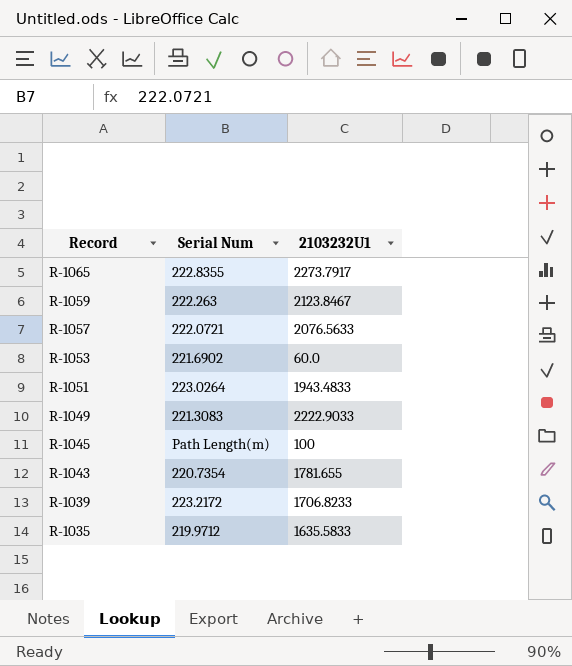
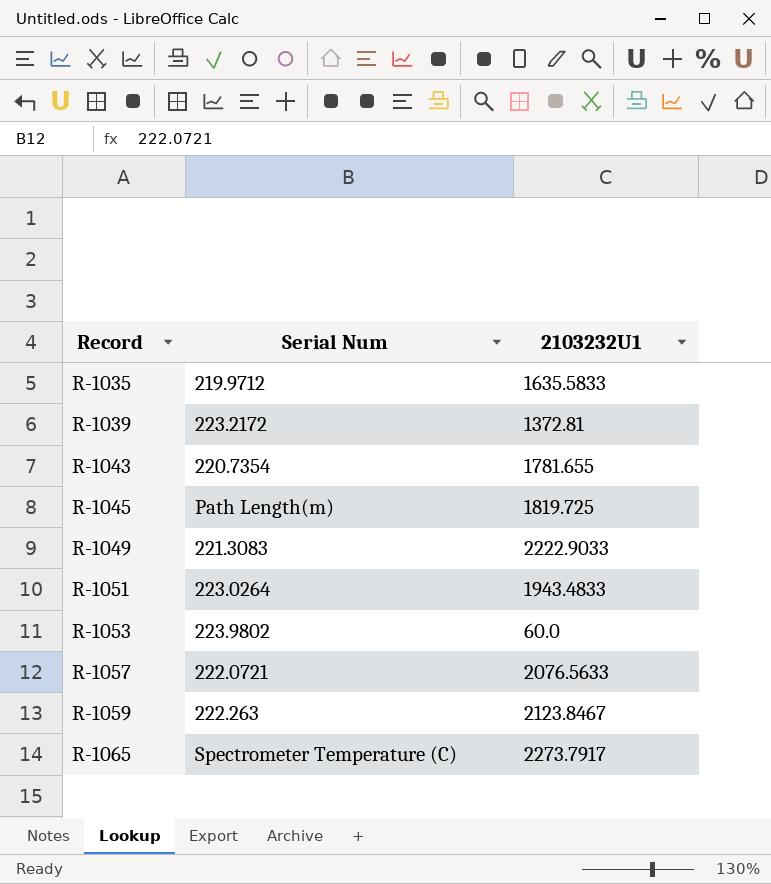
row order: Record descending -> Record ascending
R-1039 | 2103232U1: 1706.8233 -> 1372.81
R-1045 | 2103232U1: 100 -> 1819.725
R-1053 | Serial Num: 221.6902 -> 223.9802
R-1065 | Serial Num: 222.8355 -> Spectrometer Temperature (C)

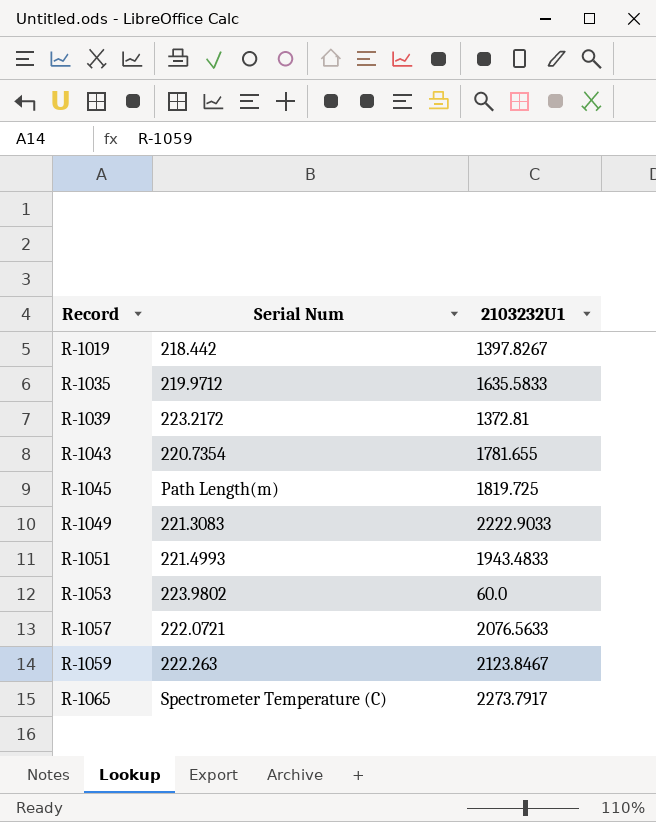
row R-1019: none -> 218.442 | 1397.8267
R-1051 | Serial Num: 223.0264 -> 221.4993

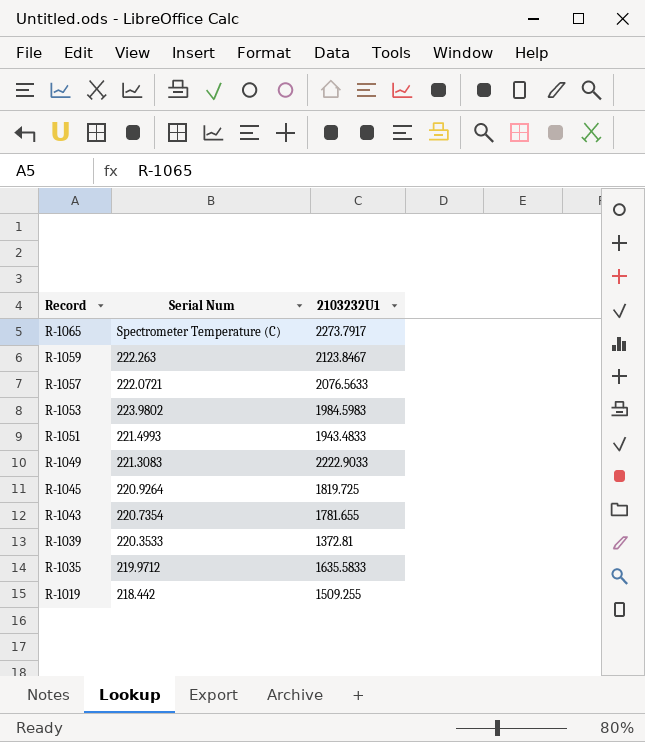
row order: Record ascending -> Record descending
R-1053 | 2103232U1: 60.0 -> 1984.5983
R-1045 | Serial Num: Path Length(m) -> 220.9264
R-1039 | Serial Num: 223.2172 -> 220.3533
R-1019 | 2103232U1: 1397.8267 -> 1509.255

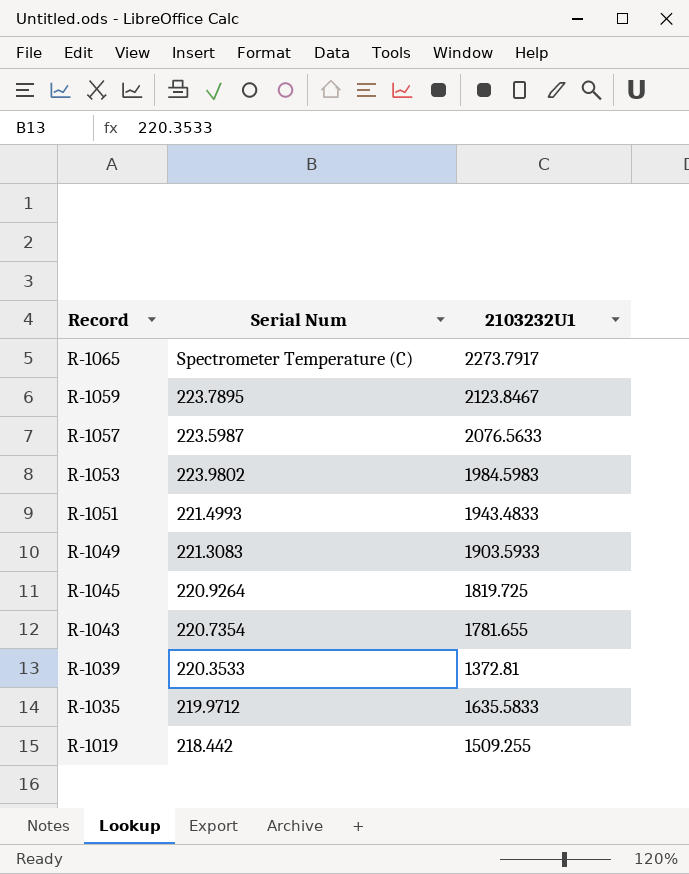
R-1059 | Serial Num: 222.263 -> 223.7895
R-1057 | Serial Num: 222.0721 -> 223.5987
R-1049 | 2103232U1: 2222.9033 -> 1903.5933

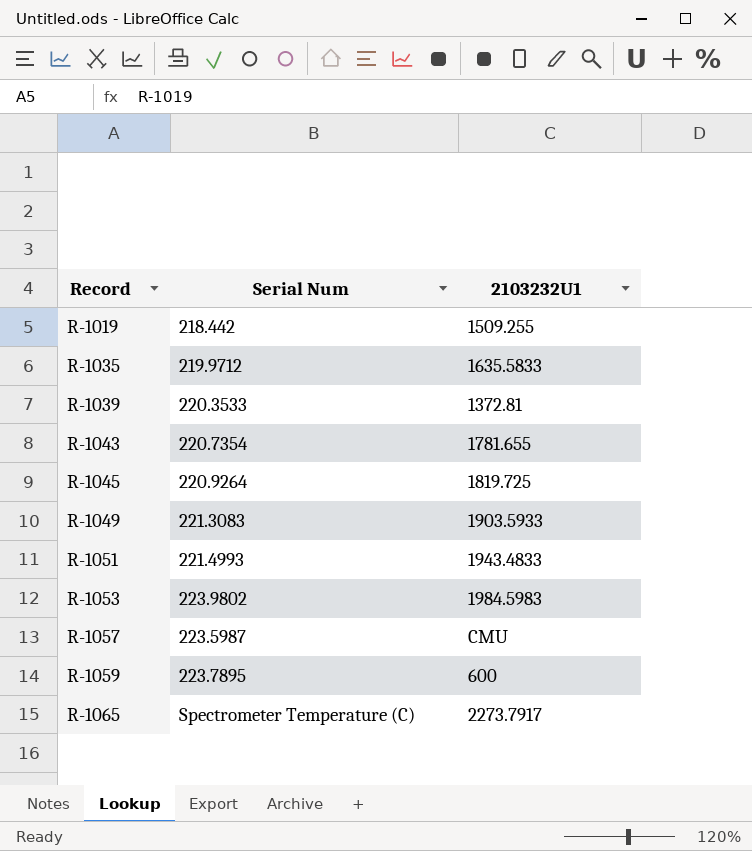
row order: Record descending -> Record ascending
R-1057 | 2103232U1: 2076.5633 -> CMU
R-1059 | 2103232U1: 2123.8467 -> 600

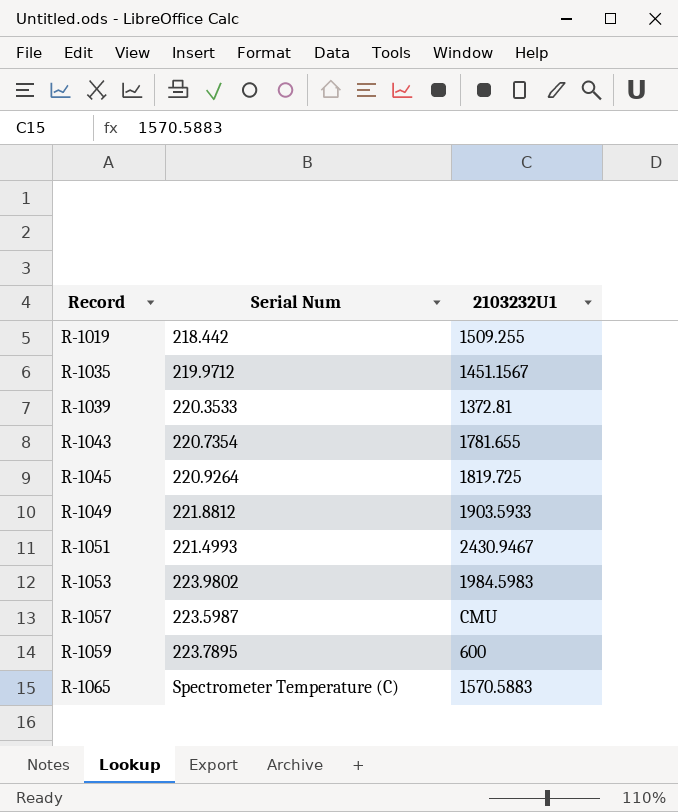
R-1035 | 2103232U1: 1635.5833 -> 1451.1567
R-1049 | Serial Num: 221.3083 -> 221.8812
R-1051 | 2103232U1: 1943.4833 -> 2430.9467
R-1065 | 2103232U1: 2273.7917 -> 1570.5883

